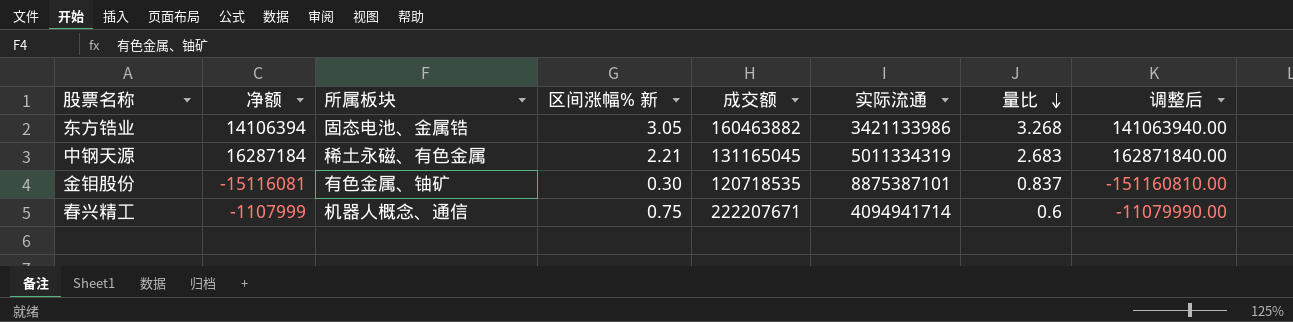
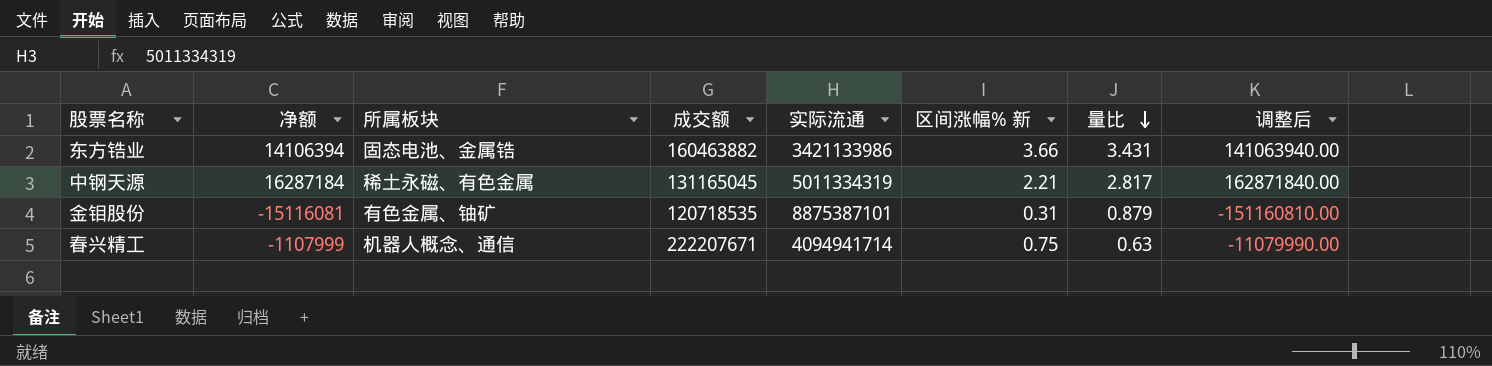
column 区间涨幅% 新 | position: 4 -> 6
东方锆业 | 区间涨幅% 新: 3.05 -> 3.66
东方锆业 | 量比: 3.268 -> 3.431
中钢天源 | 量比: 2.683 -> 2.817
金钼股份 | 区间涨幅% 新: 0.30 -> 0.31
金钼股份 | 量比: 0.837 -> 0.879
春兴精工 | 量比: 0.6 -> 0.63

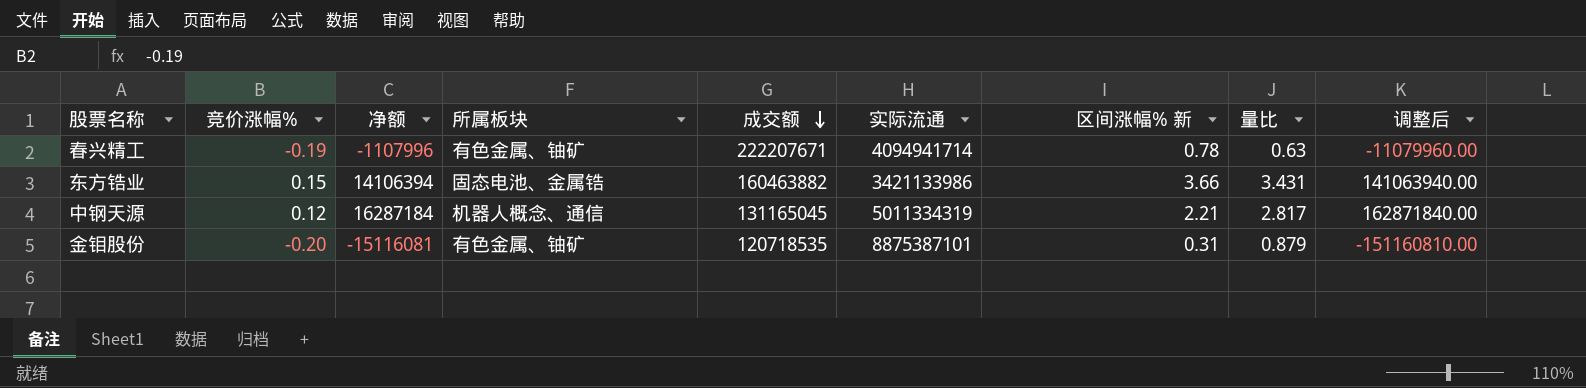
row order: 量比 descending -> 成交额 descending
column 竞价涨幅% | position: none -> 2
春兴精工 | 净额: -1107999 -> -1107996
春兴精工 | 所属板块: 机器人概念、通信 -> 有色金属、铀矿
春兴精工 | 区间涨幅% 新: 0.75 -> 0.78
春兴精工 | 调整后: -11079990.00 -> -11079960.00
中钢天源 | 所属板块: 稀土永磁、有色金属 -> 机器人概念、通信

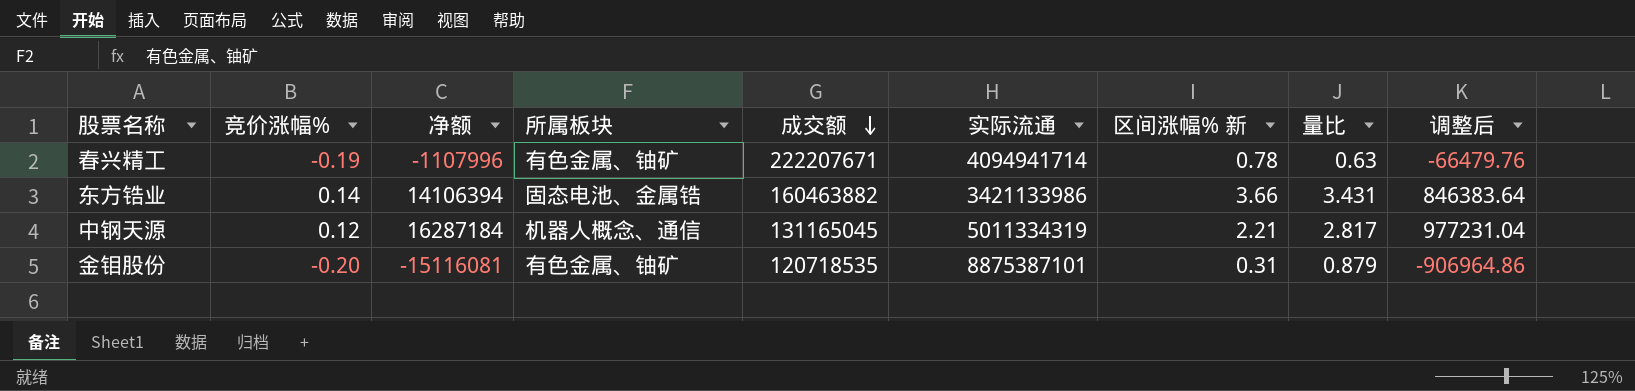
column 调整后 | formula: [净额] * 10 -> [净额] * 0.06
东方锆业 | 竞价涨幅%: 0.15 -> 0.14

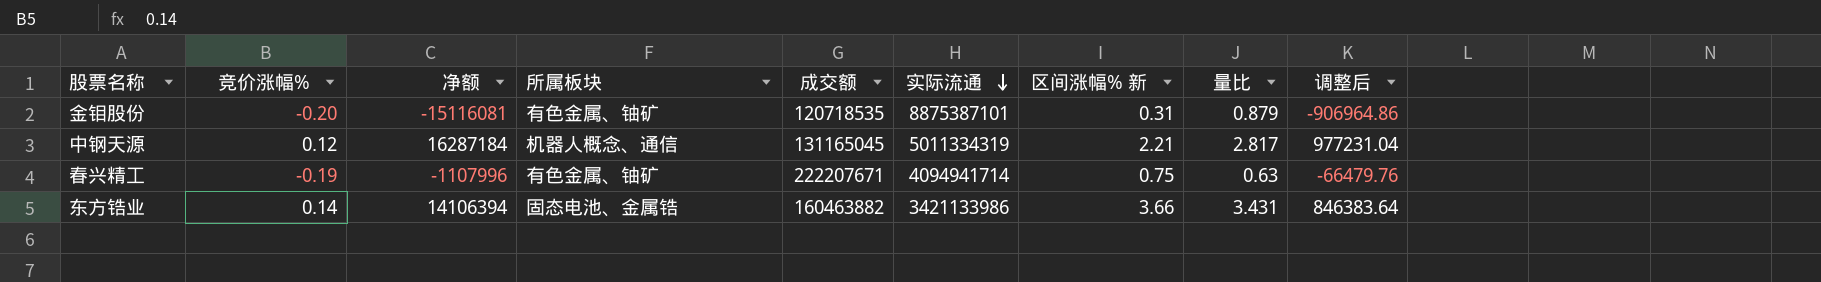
row order: 成交额 descending -> 实际流通 descending
春兴精工 | 区间涨幅% 新: 0.78 -> 0.75

